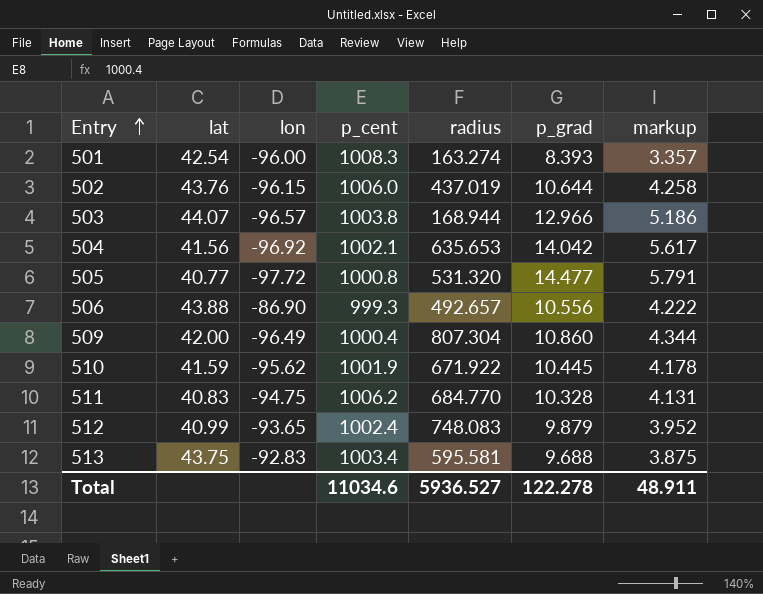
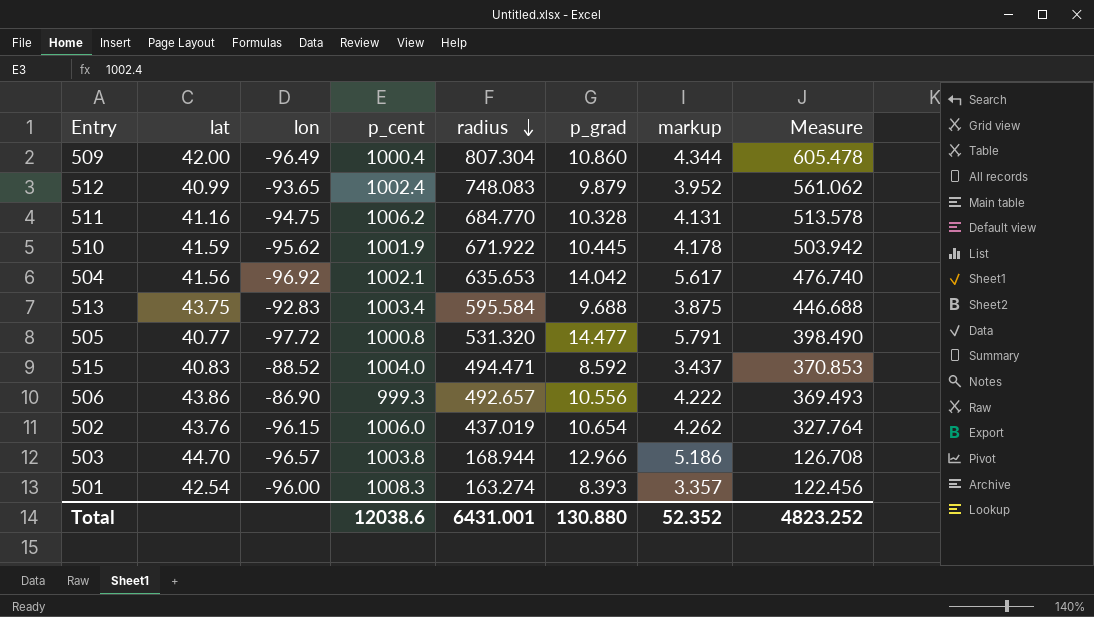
row order: Entry ascending -> radius descending
column Measure | formula: none -> [radius] * 0.75
511 | lat: 40.83 -> 41.16
513 | radius: 595.581 -> 595.584
row 515: none -> 40.83 | -88.52 | 1004.0 | 494.471 | 8.592 | 3.437 | 370.853
506 | lat: 43.88 -> 43.86
502 | p_grad: 10.644 -> 10.654
502 | markup: 4.258 -> 4.262
503 | lat: 44.07 -> 44.70
Total | p_cent: 11034.6 -> 12038.6
Total | radius: 5936.527 -> 6431.001
Total | p_grad: 122.278 -> 130.880
Total | markup: 48.911 -> 52.352

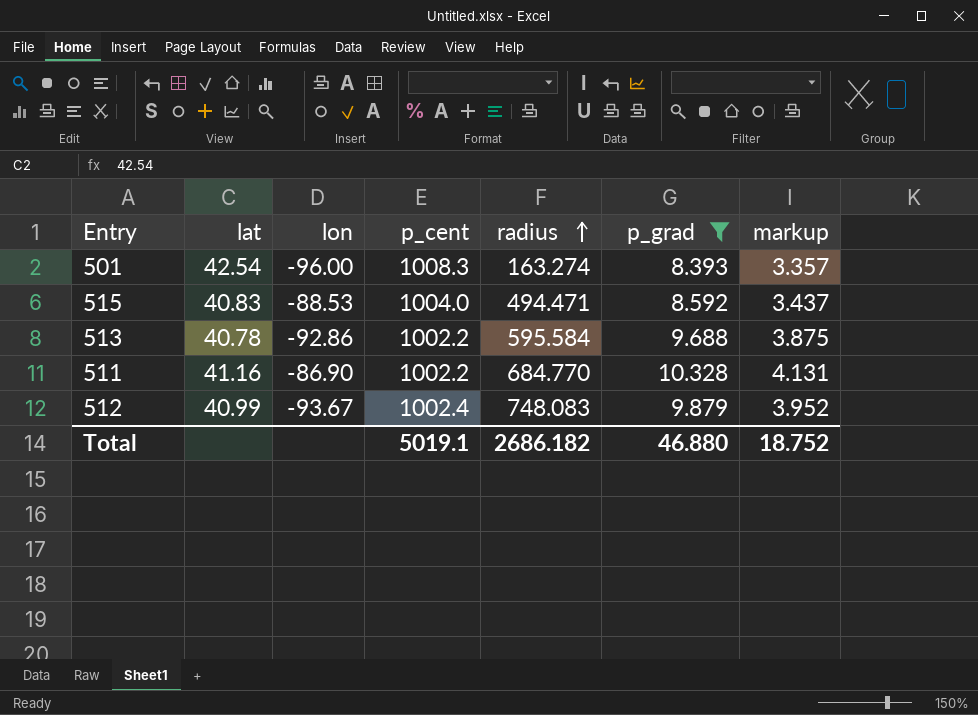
filter: none -> p_grad <= 10.328
row order: radius descending -> radius ascending
column Measure | formula: [radius] * 0.75 -> none
515 | lon: -88.52 -> -88.53
513 | lat: 43.75 -> 40.78
513 | lon: -92.83 -> -92.86
513 | p_cent: 1003.4 -> 1002.2
511 | lon: -94.75 -> -86.90
511 | p_cent: 1006.2 -> 1002.2
512 | lon: -93.65 -> -93.67
Total | p_cent: 12038.6 -> 5019.1
Total | radius: 6431.001 -> 2686.182
Total | p_grad: 130.880 -> 46.880
Total | markup: 52.352 -> 18.752

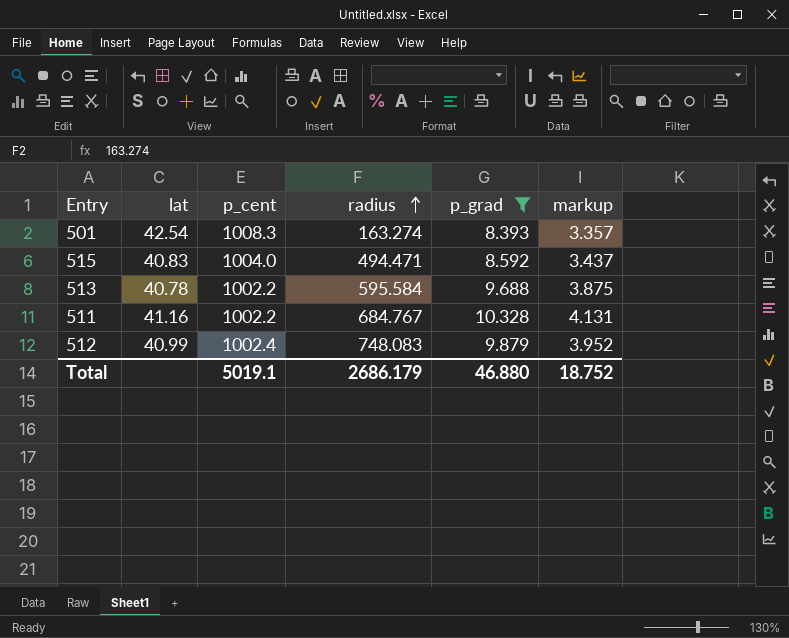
column lon | position: 3 -> none
511 | radius: 684.770 -> 684.767
Total | radius: 2686.182 -> 2686.179

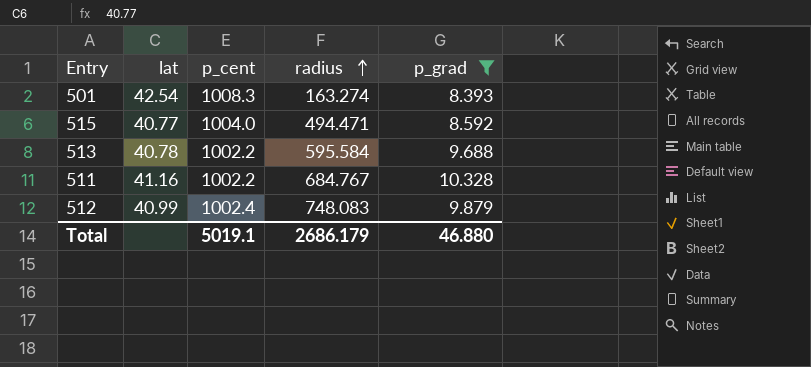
column markup | formula: [p_grad] * 0.4 -> none
515 | lat: 40.83 -> 40.77

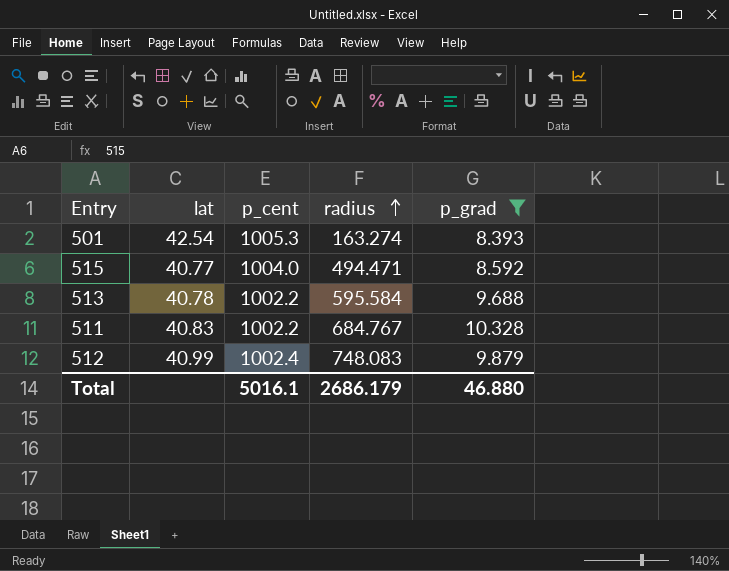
501 | p_cent: 1008.3 -> 1005.3
511 | lat: 41.16 -> 40.83
Total | p_cent: 5019.1 -> 5016.1

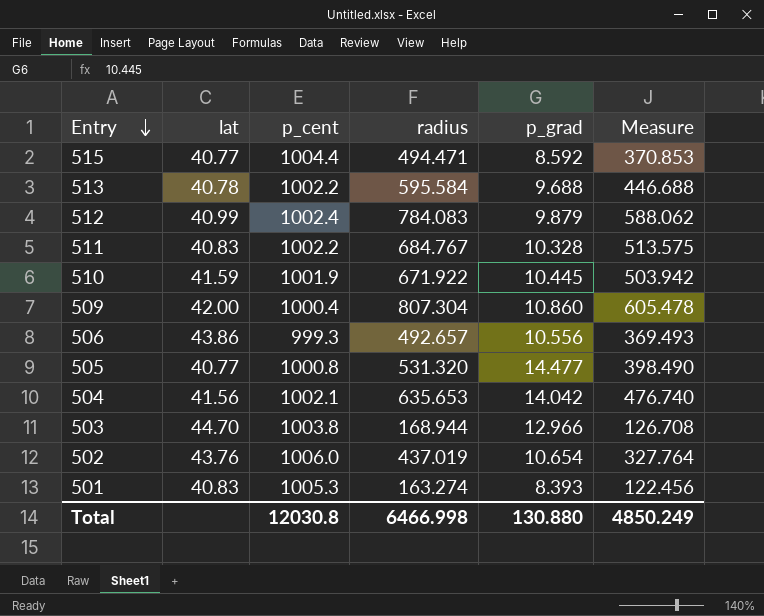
filter: p_grad <= 10.328 -> none
row order: radius ascending -> Entry descending
column Measure | formula: none -> [radius] * 0.75
515 | p_cent: 1004.0 -> 1004.4
512 | radius: 748.083 -> 784.083
501 | lat: 42.54 -> 40.83
Total | p_cent: 5016.1 -> 12030.8
Total | radius: 2686.179 -> 6466.998
Total | p_grad: 46.880 -> 130.880

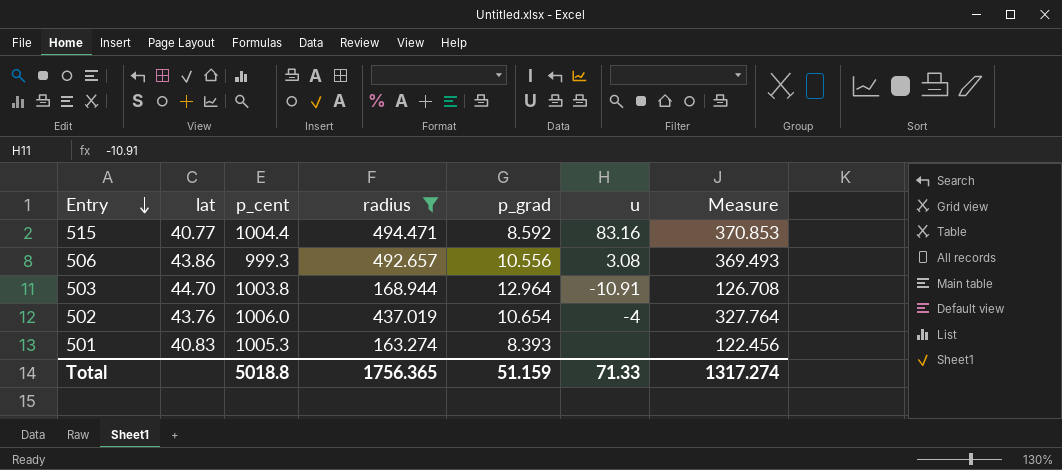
filter: none -> radius <= 494.471
column u | position: none -> 6
503 | p_grad: 12.966 -> 12.964
Total | p_cent: 12030.8 -> 5018.8
Total | radius: 6466.998 -> 1756.365
Total | p_grad: 130.880 -> 51.159
Total | Measure: 4850.249 -> 1317.274

